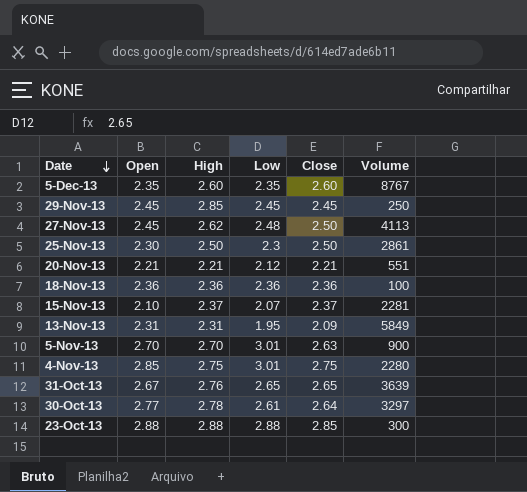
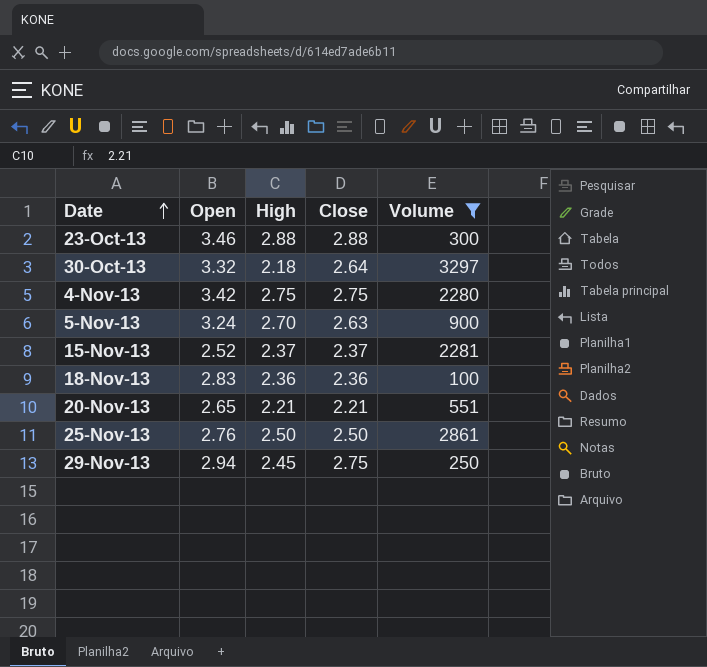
filter: none -> Volume <= 3297
row order: Date descending -> Date ascending
column Low | position: 4 -> none
23-Oct-13 | Open: 2.88 -> 3.46
23-Oct-13 | Close: 2.85 -> 2.88
30-Oct-13 | Open: 2.77 -> 3.32
30-Oct-13 | High: 2.78 -> 2.18
4-Nov-13 | Open: 2.85 -> 3.42
5-Nov-13 | Open: 2.70 -> 3.24
15-Nov-13 | Open: 2.10 -> 2.52
18-Nov-13 | Open: 2.36 -> 2.83
20-Nov-13 | Open: 2.21 -> 2.65
25-Nov-13 | Open: 2.30 -> 2.76
29-Nov-13 | Open: 2.45 -> 2.94
29-Nov-13 | High: 2.85 -> 2.45
29-Nov-13 | Close: 2.45 -> 2.75

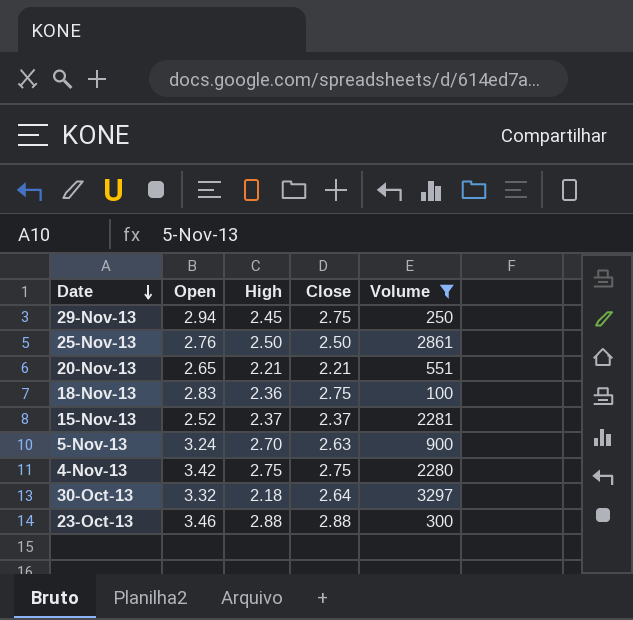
row order: Date ascending -> Date descending
18-Nov-13 | Close: 2.36 -> 2.75

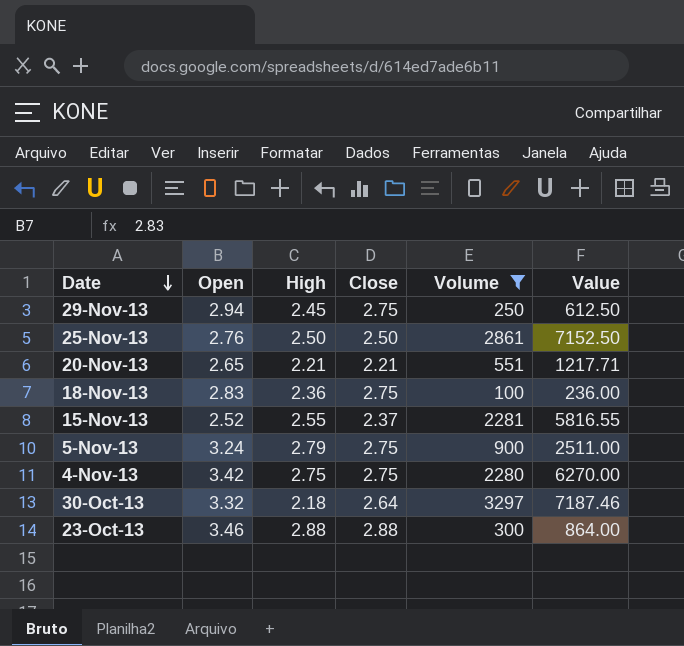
column Value | formula: none -> [High] * [Volume]
15-Nov-13 | High: 2.37 -> 2.55
5-Nov-13 | High: 2.70 -> 2.79
5-Nov-13 | Close: 2.63 -> 2.75

